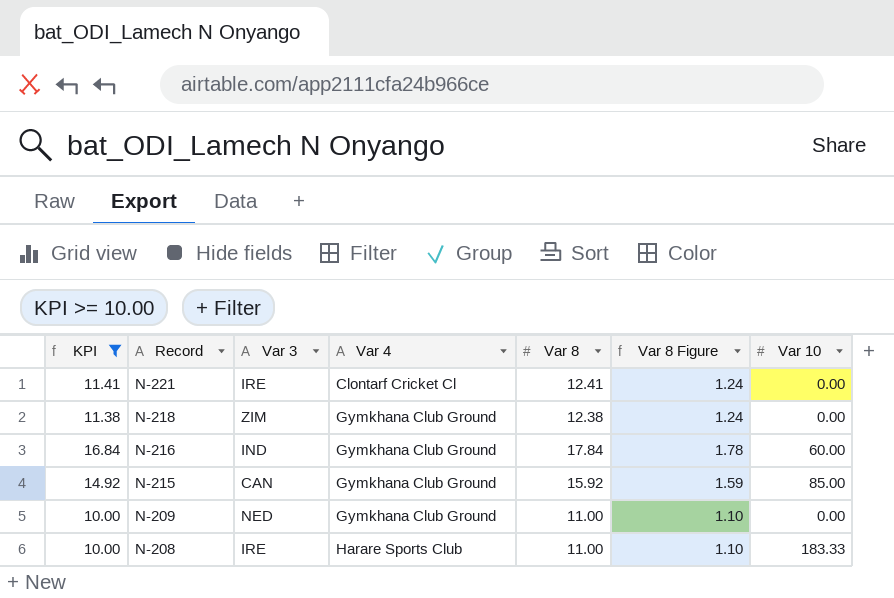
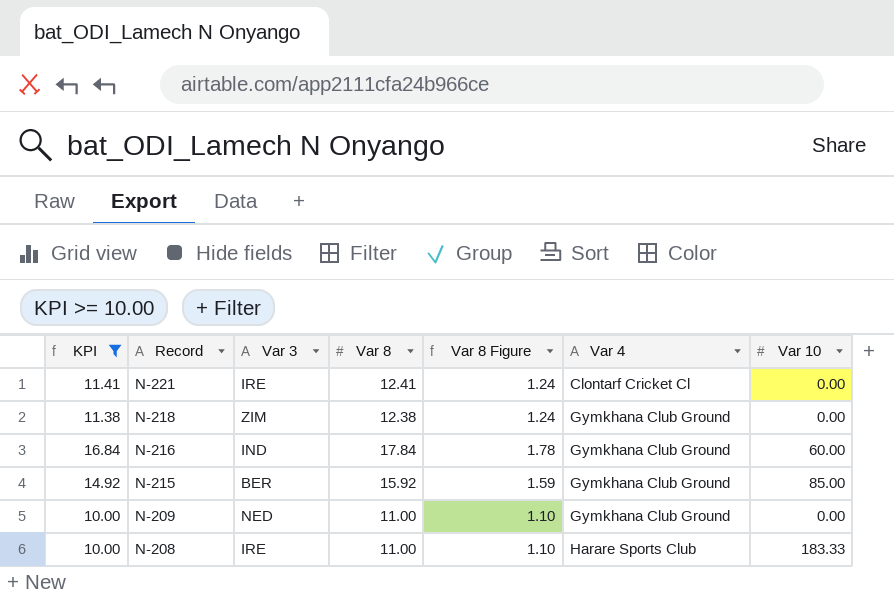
column Var 4 | position: 4 -> 6
N-215 | Var 3: CAN -> BER

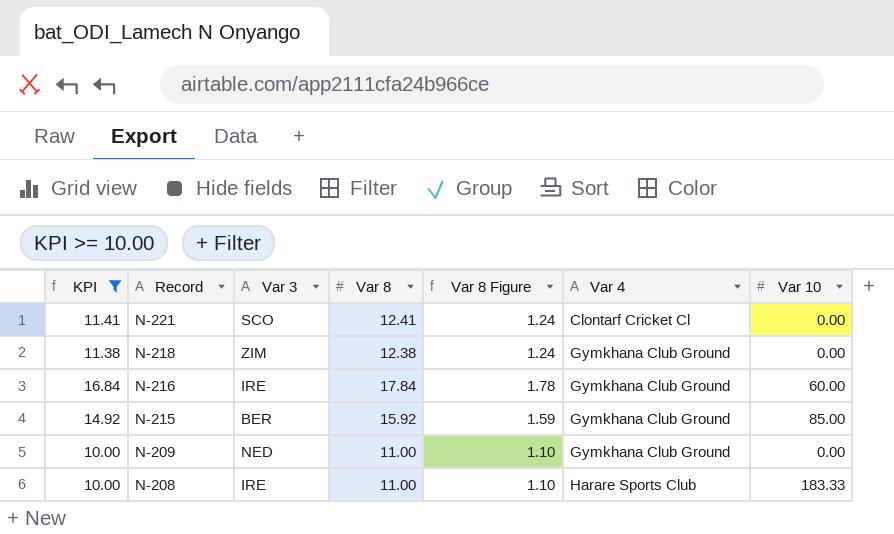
N-221 | Var 3: IRE -> SCO
N-216 | Var 3: IND -> IRE

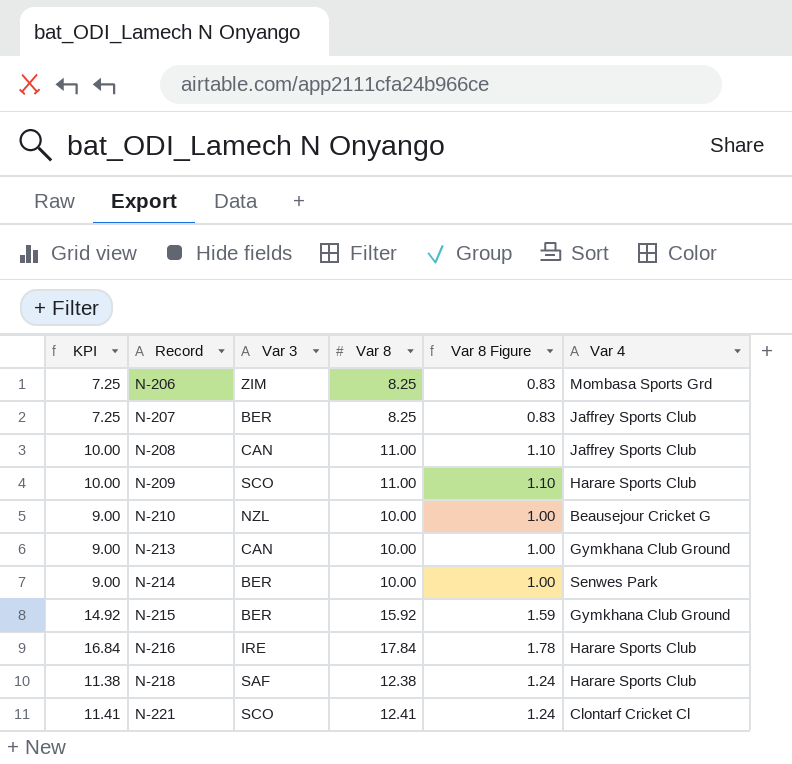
filter: KPI >= 10.00 -> none
row order: Record descending -> Record ascending
column Var 10 | position: 7 -> none
N-208 | Var 3: IRE -> CAN
N-208 | Var 4: Harare Sports Club -> Jaffrey Sports Club
N-209 | Var 3: NED -> SCO
N-209 | Var 4: Gymkhana Club Ground -> Harare Sports Club
N-216 | Var 4: Gymkhana Club Ground -> Harare Sports Club
N-218 | Var 3: ZIM -> SAF
N-218 | Var 4: Gymkhana Club Ground -> Harare Sports Club

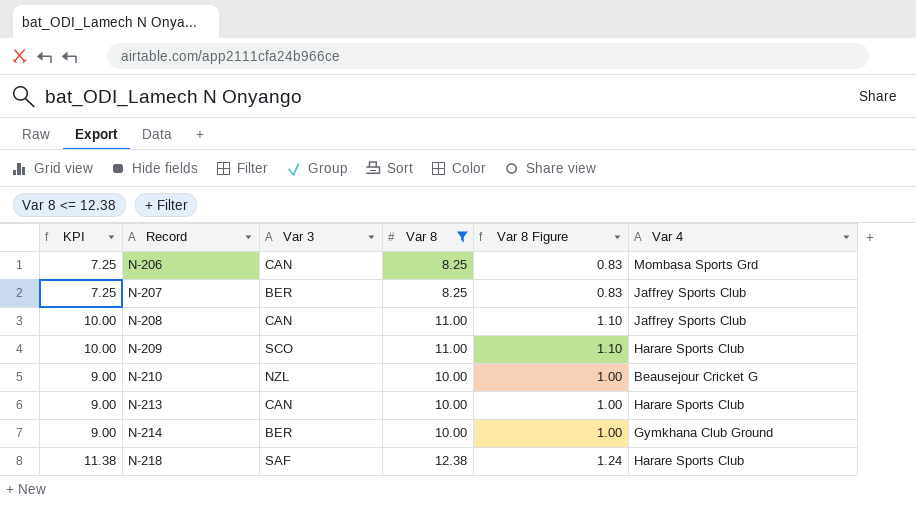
filter: none -> Var 8 <= 12.38
N-206 | Var 3: ZIM -> CAN
N-213 | Var 4: Gymkhana Club Ground -> Harare Sports Club
N-214 | Var 4: Senwes Park -> Gymkhana Club Ground

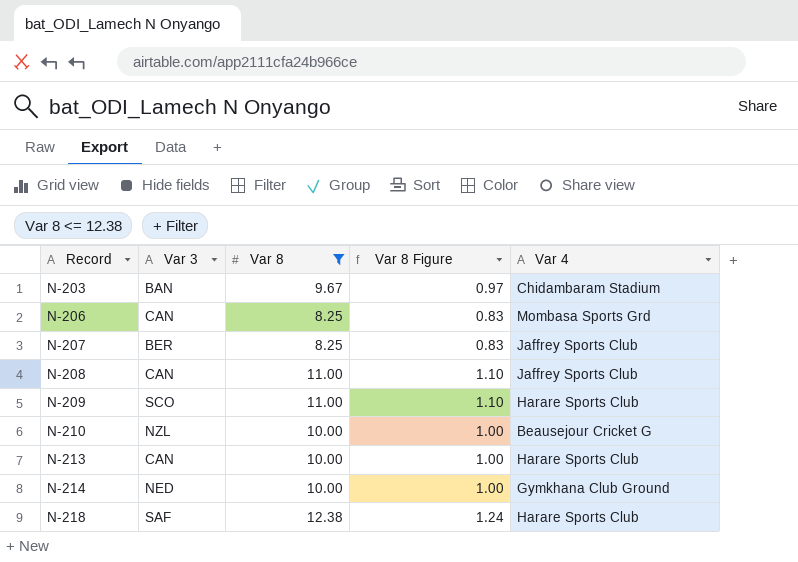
column KPI | formula: [Var 8] - 1 -> none
row N-203: none -> BAN | 9.67 | 0.97 | Chidambaram Stadium
N-214 | Var 3: BER -> NED

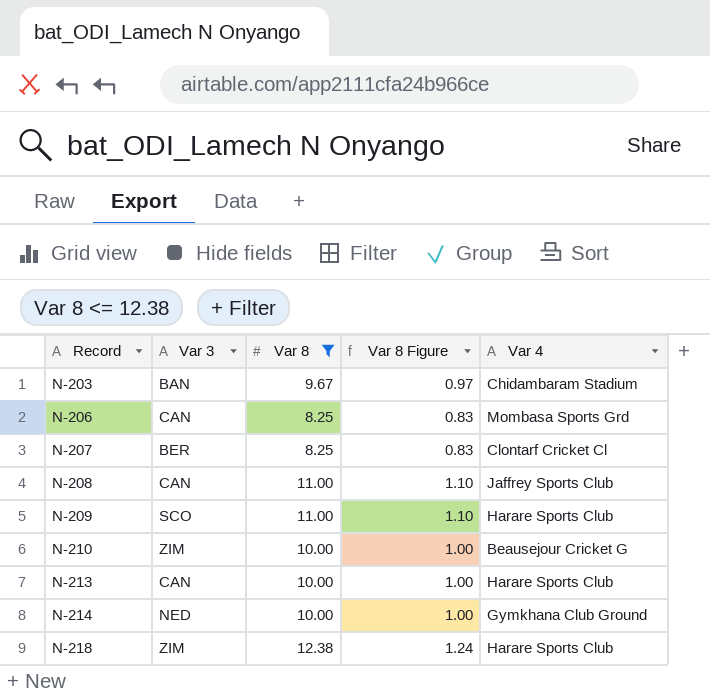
N-207 | Var 4: Jaffrey Sports Club -> Clontarf Cricket Cl
N-210 | Var 3: NZL -> ZIM
N-218 | Var 3: SAF -> ZIM

